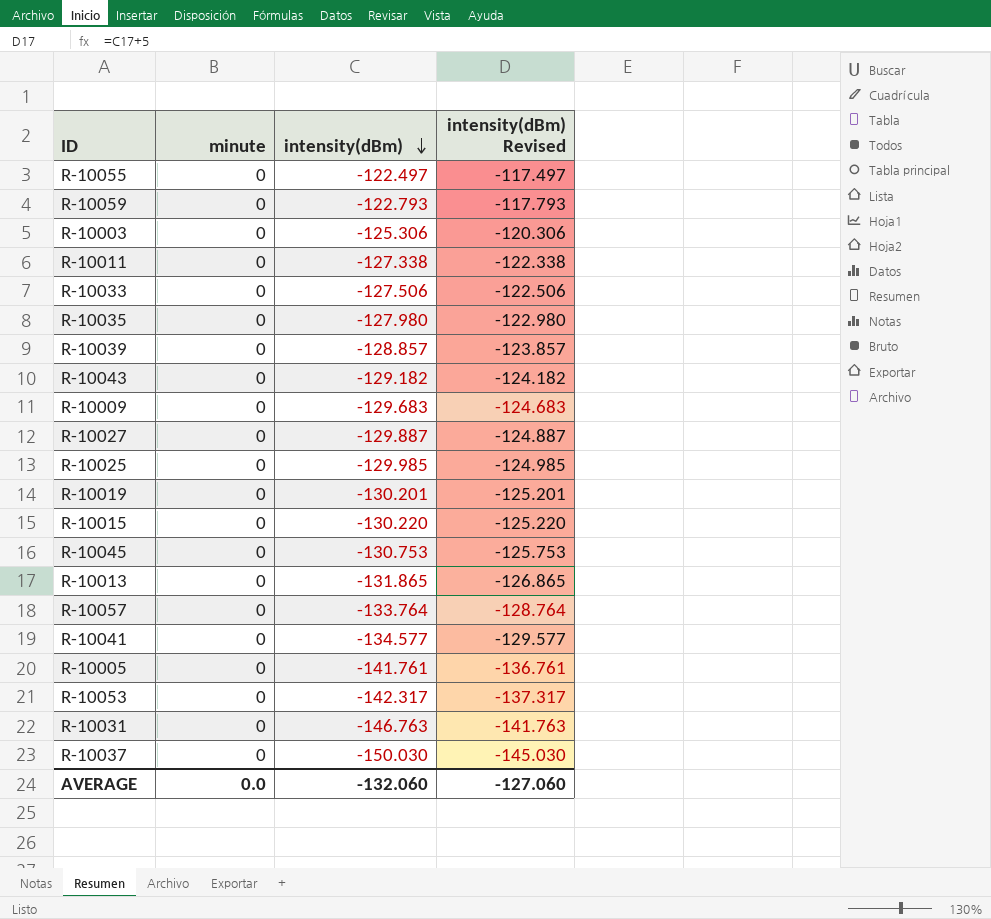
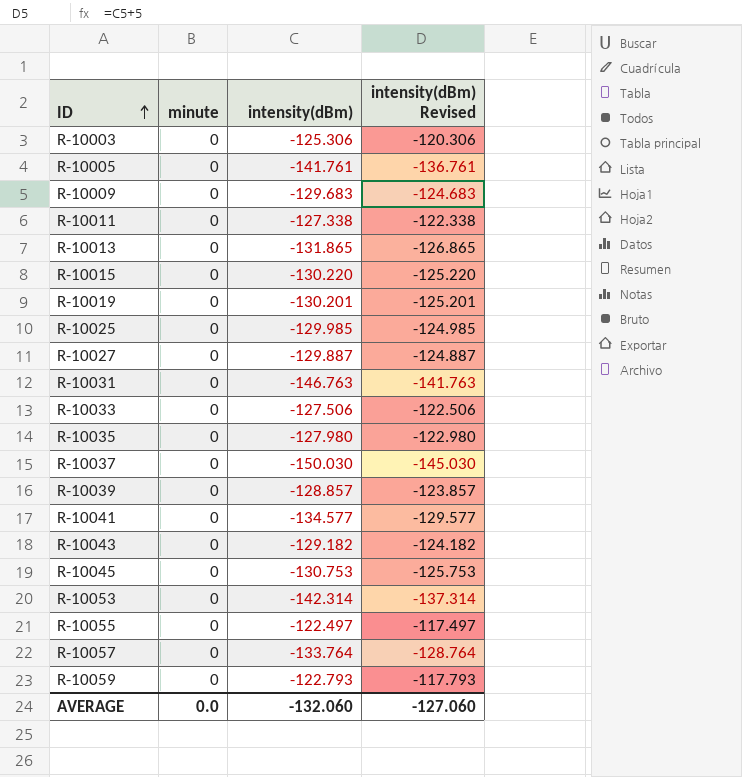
row order: intensity(dBm) descending -> ID ascending
R-10053 | intensity(dBm): -142.317 -> -142.314
R-10053 | intensity(dBm) Revised: -137.317 -> -137.314

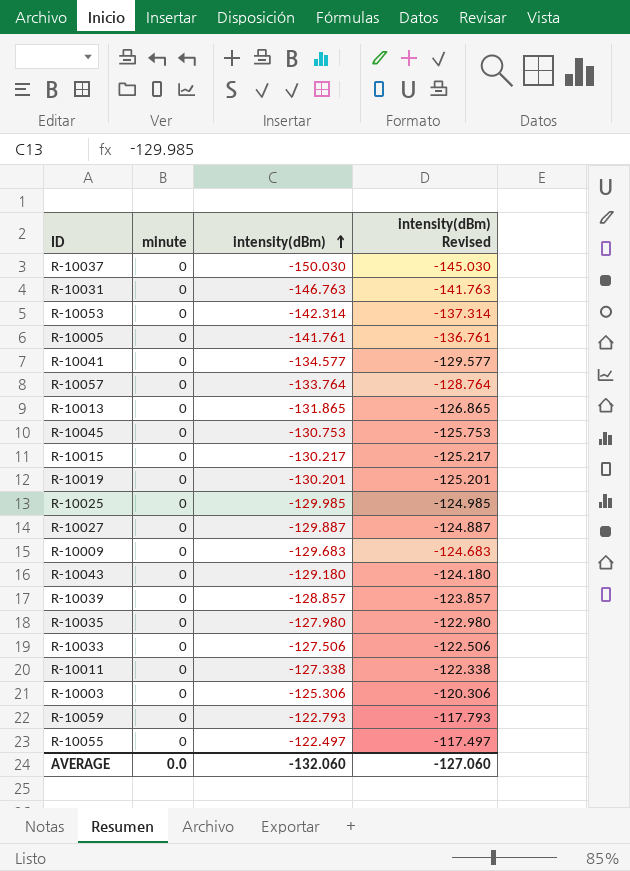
row order: ID ascending -> intensity(dBm) ascending
R-10015 | intensity(dBm): -130.220 -> -130.217
R-10015 | intensity(dBm) Revised: -125.220 -> -125.217
R-10043 | intensity(dBm): -129.182 -> -129.180
R-10043 | intensity(dBm) Revised: -124.182 -> -124.180

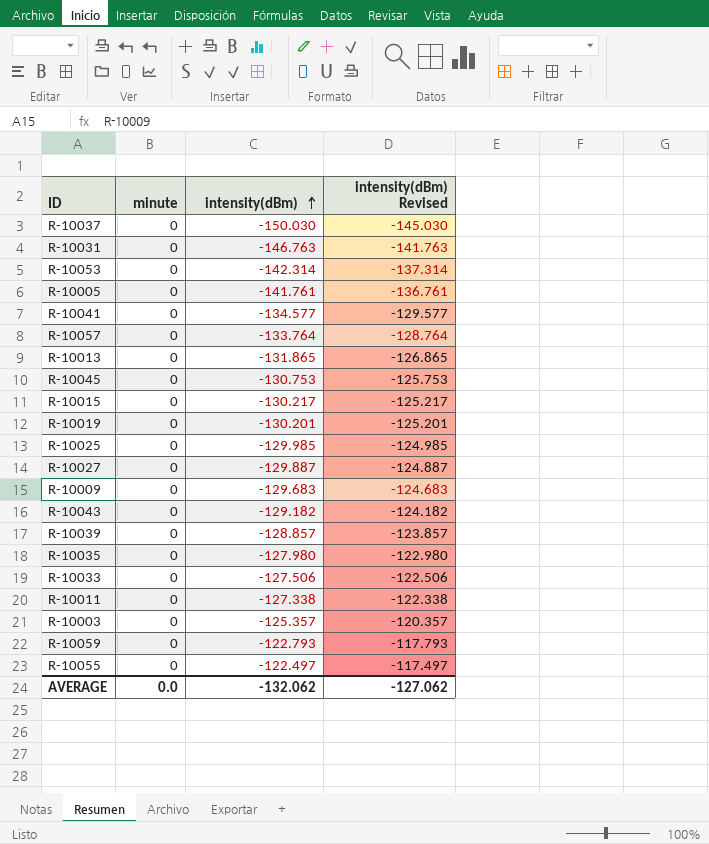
R-10043 | intensity(dBm): -129.180 -> -129.182
R-10043 | intensity(dBm) Revised: -124.180 -> -124.182
R-10003 | intensity(dBm): -125.306 -> -125.357
R-10003 | intensity(dBm) Revised: -120.306 -> -120.357
AVERAGE | intensity(dBm): -132.060 -> -132.062
AVERAGE | intensity(dBm) Revised: -127.060 -> -127.062

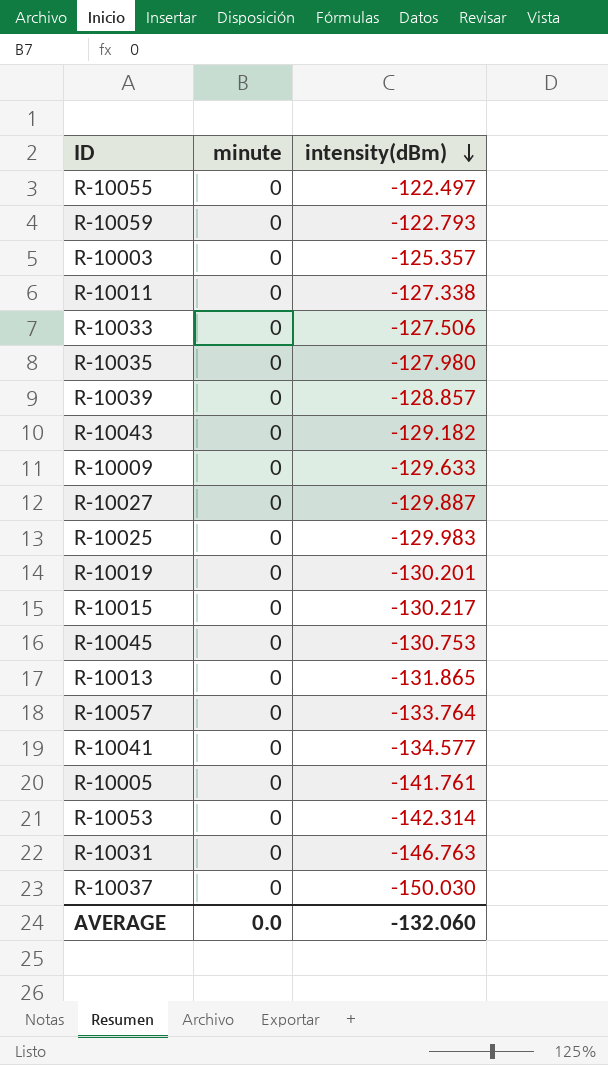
row order: intensity(dBm) ascending -> intensity(dBm) descending
column intensity(dBm) Revised | formula: [intensity(dBm)] + 5 -> none
R-10009 | intensity(dBm): -129.683 -> -129.633
R-10025 | intensity(dBm): -129.985 -> -129.983
AVERAGE | intensity(dBm): -132.062 -> -132.060

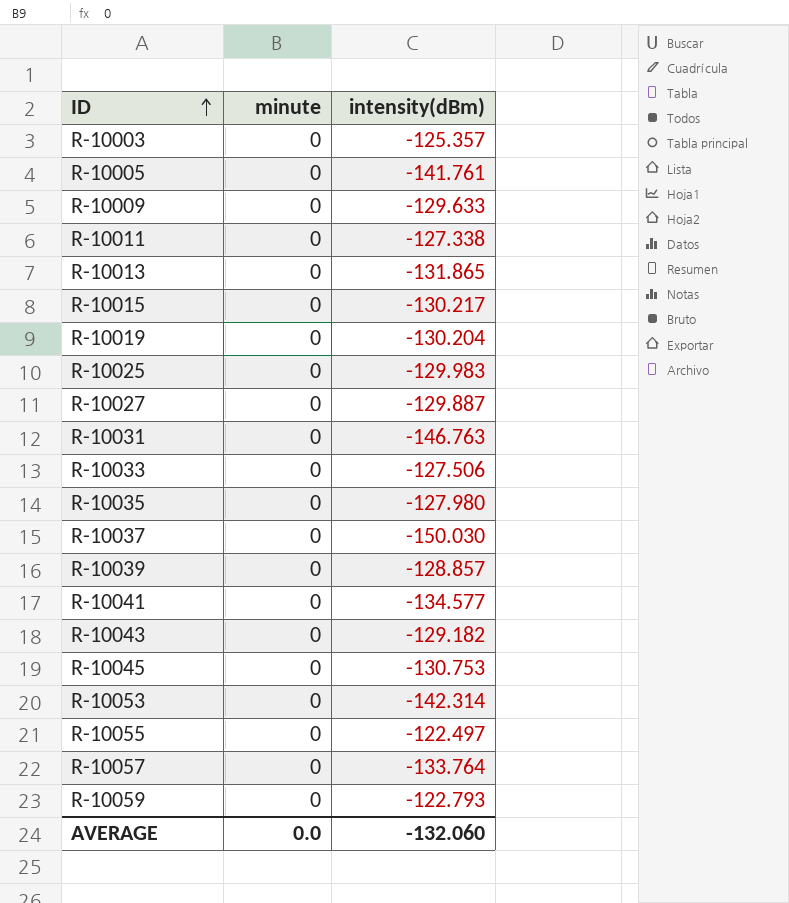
row order: intensity(dBm) descending -> ID ascending
R-10019 | intensity(dBm): -130.201 -> -130.204

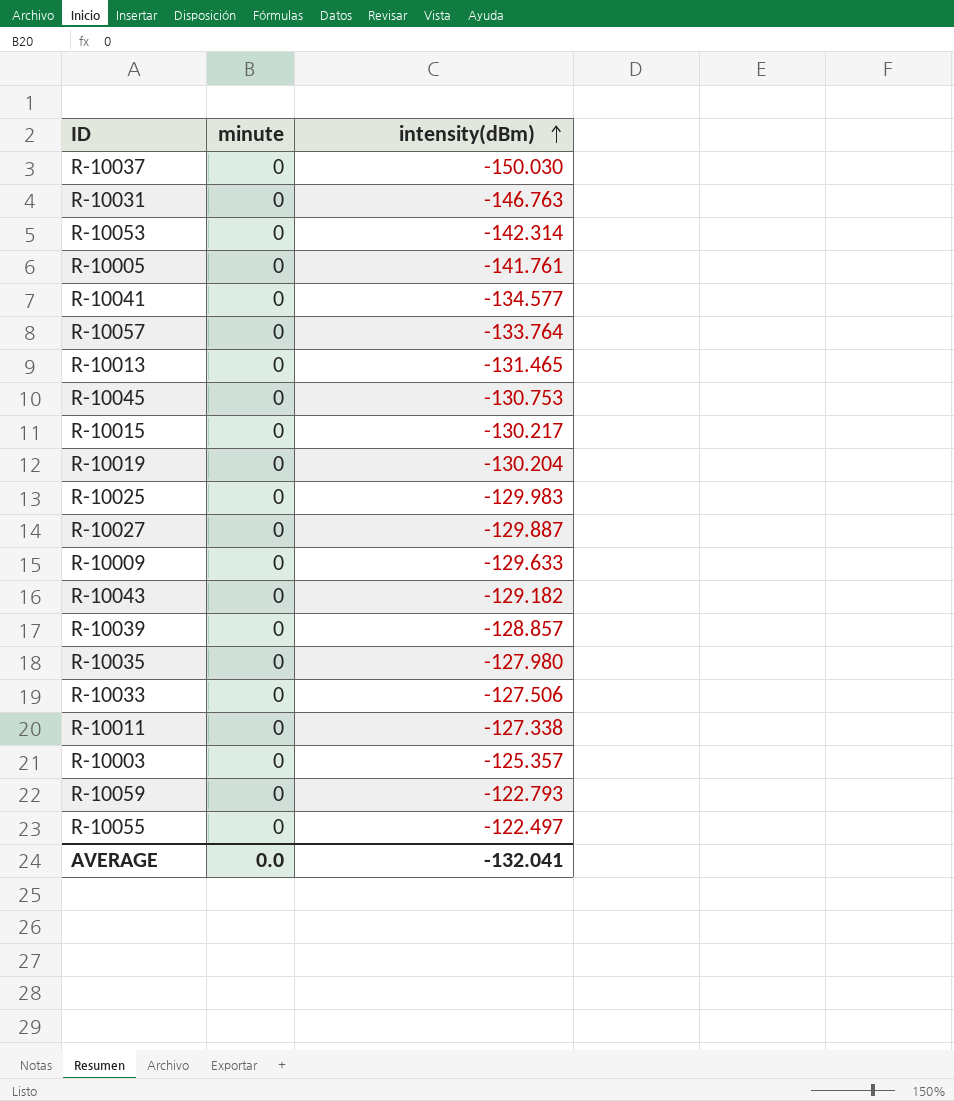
row order: ID ascending -> intensity(dBm) ascending
R-10013 | intensity(dBm): -131.865 -> -131.465
AVERAGE | intensity(dBm): -132.060 -> -132.041

